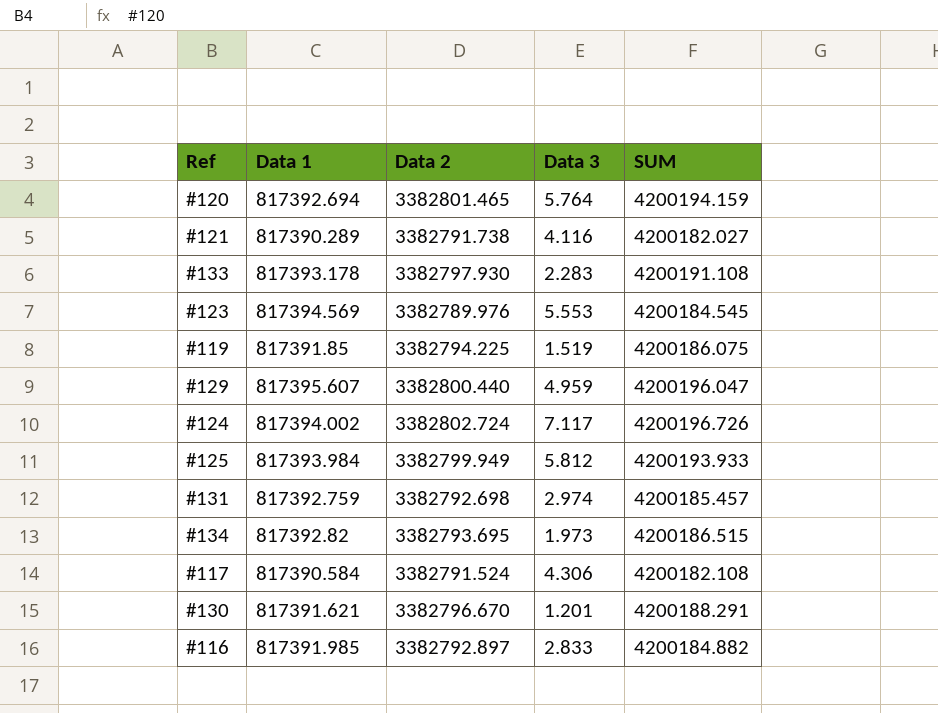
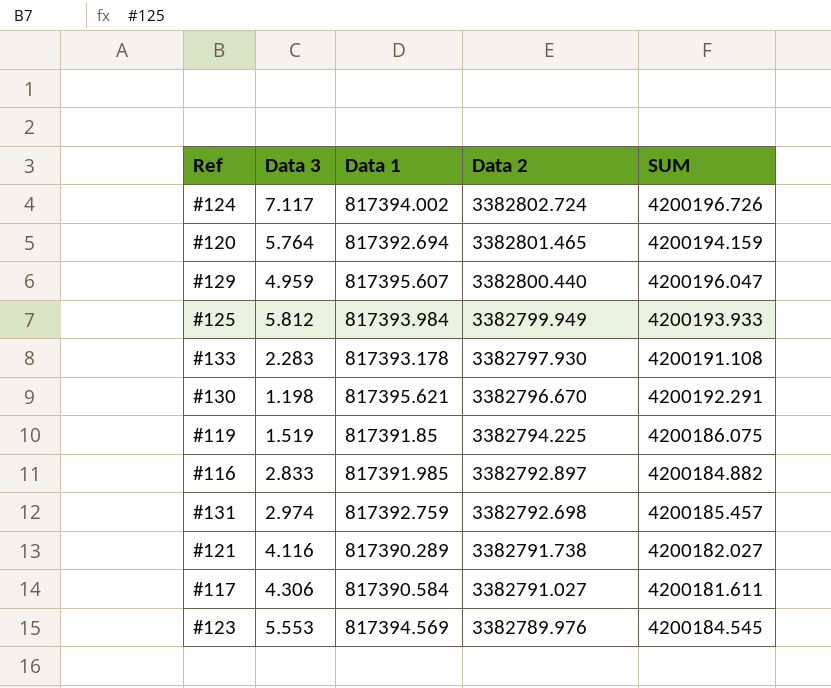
row order: none -> Data 2 descending
column Data 3 | position: 4 -> 2
row #134: 817392.82 | 3382793.695 | 1.973 | 4200186.515 -> none
#130 | Data 3: 1.201 -> 1.198
#130 | Data 1: 817391.621 -> 817395.621
#130 | SUM: 4200188.291 -> 4200192.291
#117 | Data 2: 3382791.524 -> 3382791.027
#117 | SUM: 4200182.108 -> 4200181.611

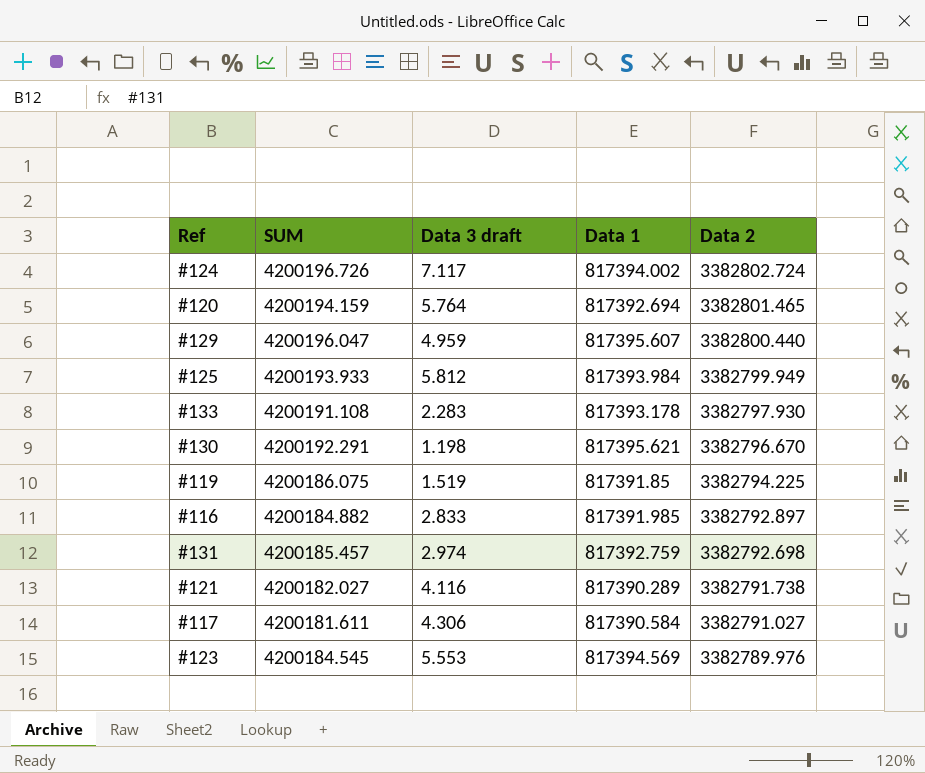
column SUM | position: 5 -> 2
column name: Data 3 -> Data 3 draft

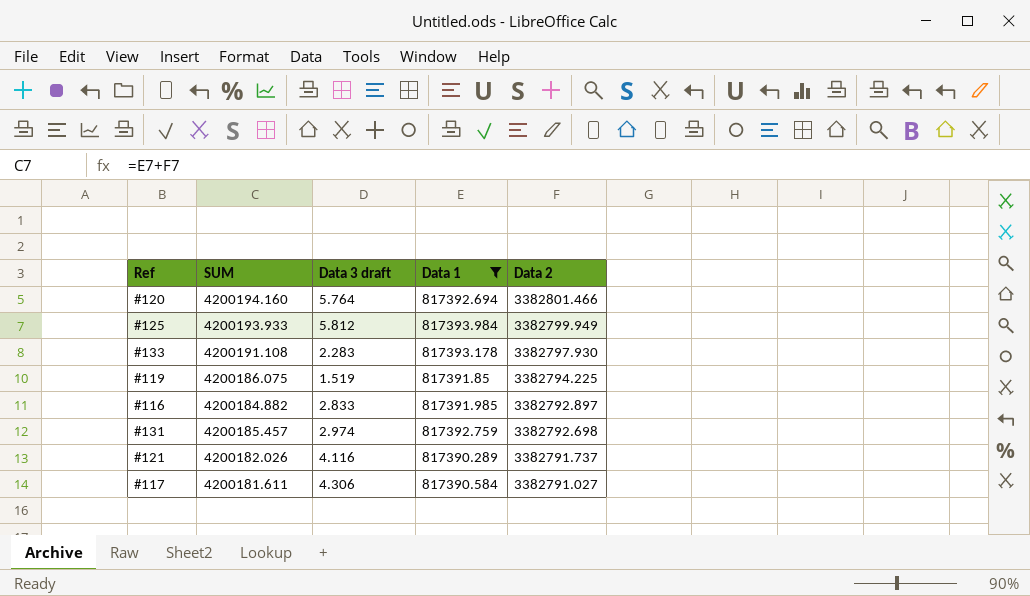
filter: none -> Data 1 <= 817393.984
#120 | SUM: 4200194.159 -> 4200194.160
#120 | Data 2: 3382801.465 -> 3382801.466
#121 | SUM: 4200182.027 -> 4200182.026
#121 | Data 2: 3382791.738 -> 3382791.737

